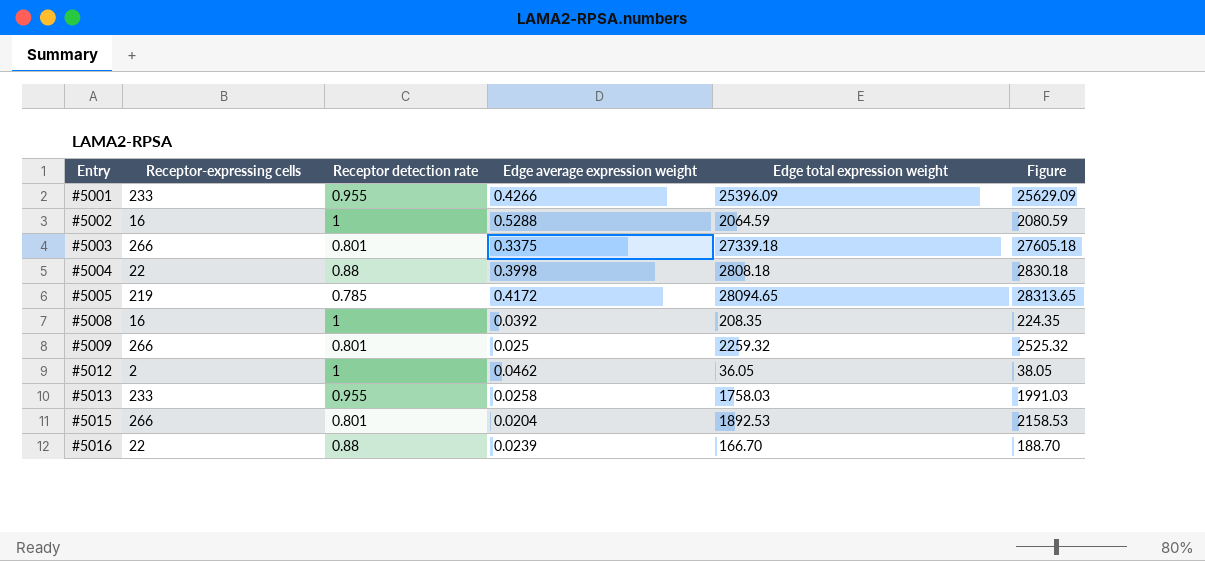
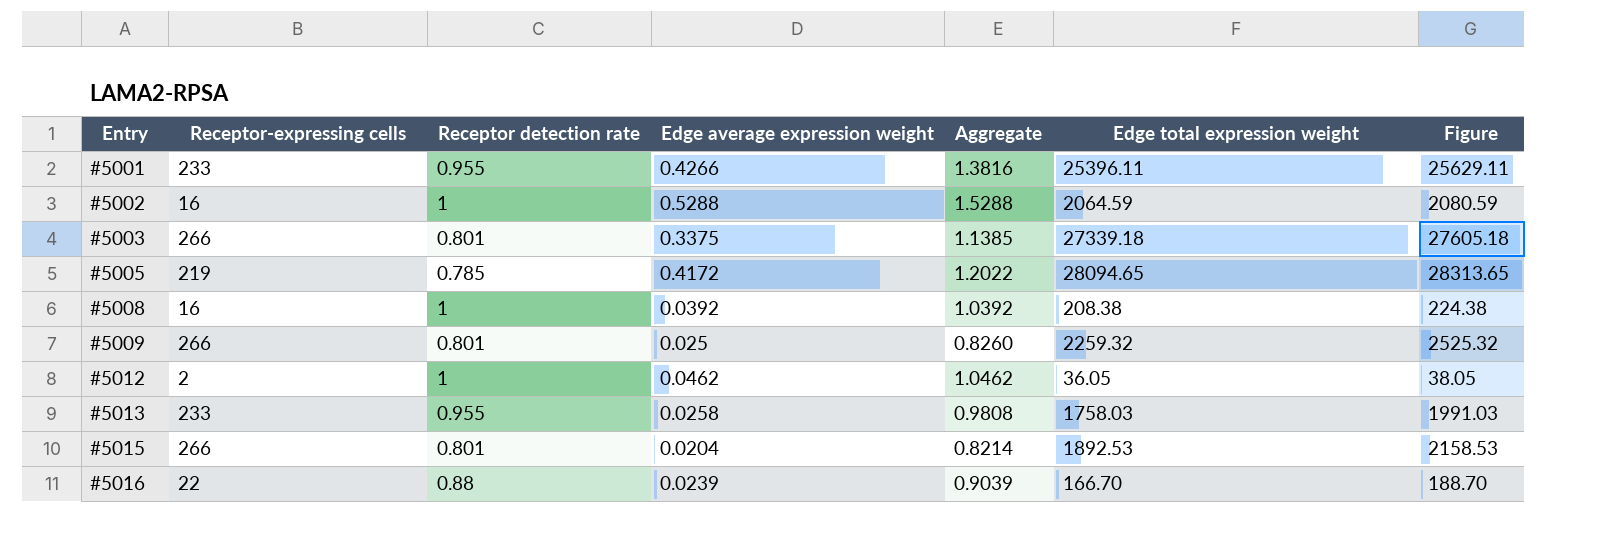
column Aggregate | formula: none -> [Receptor detection rate] + [Edge average expression weight]
row #5004: 22 | 0.88 | 0.3998 | 2808.18 | 2830.18 -> none
#5001 | Edge total expression weight: 25396.09 -> 25396.11
#5001 | Figure: 25629.09 -> 25629.11
#5008 | Edge total expression weight: 208.35 -> 208.38
#5008 | Figure: 224.35 -> 224.38

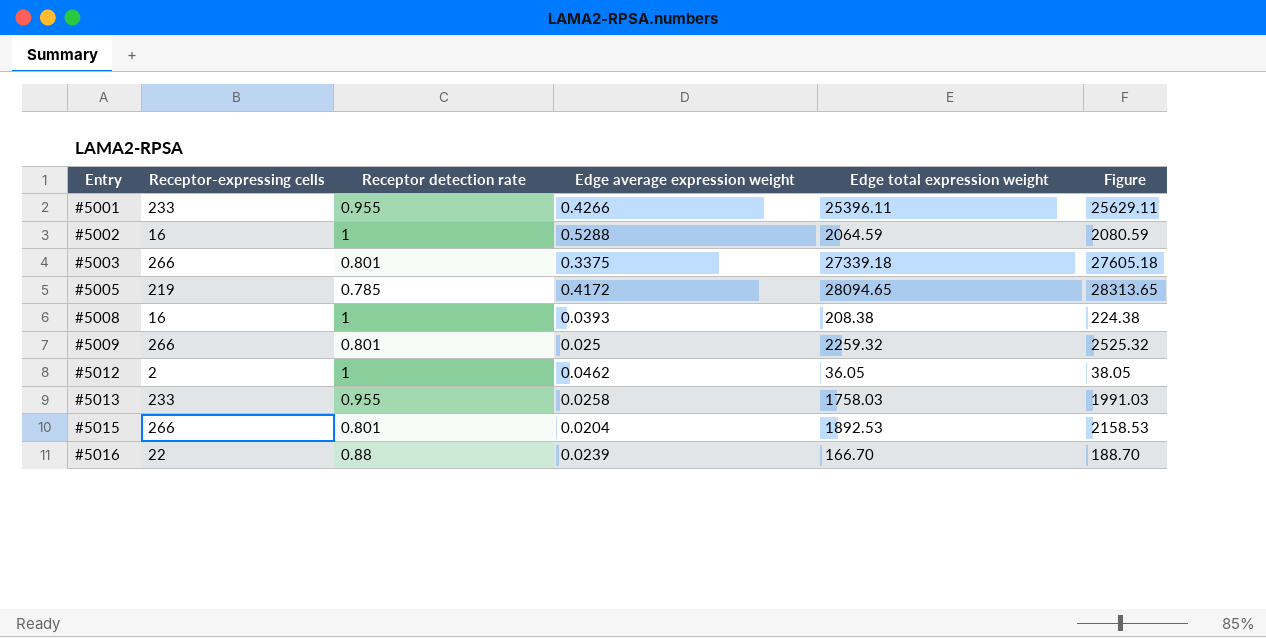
column Aggregate | formula: [Receptor detection rate] + [Edge average expression weight] -> none
#5008 | Edge average expression weight: 0.0392 -> 0.0393

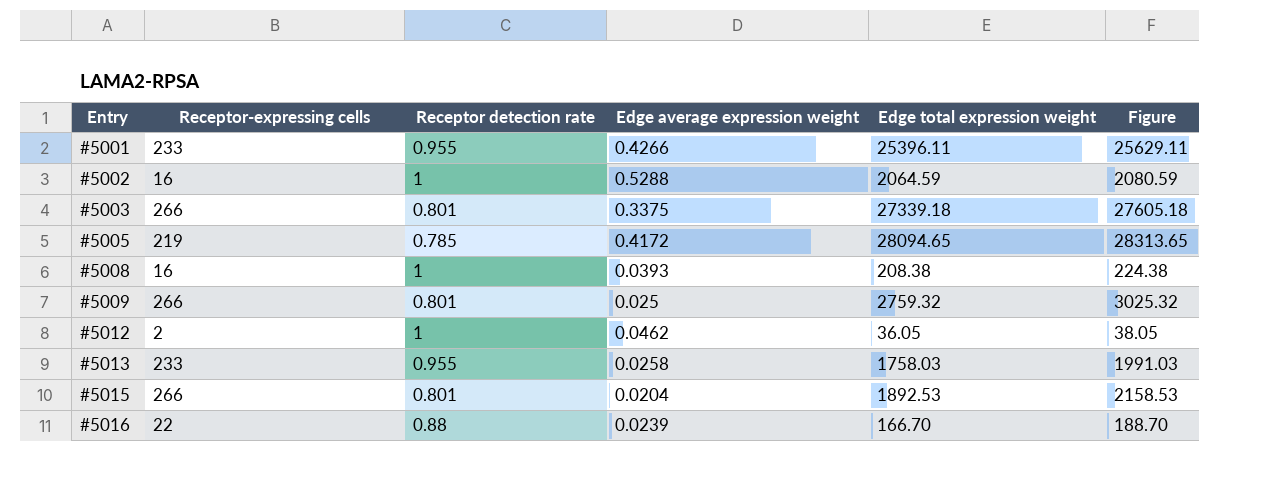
#5009 | Edge total expression weight: 2259.32 -> 2759.32
#5009 | Figure: 2525.32 -> 3025.32

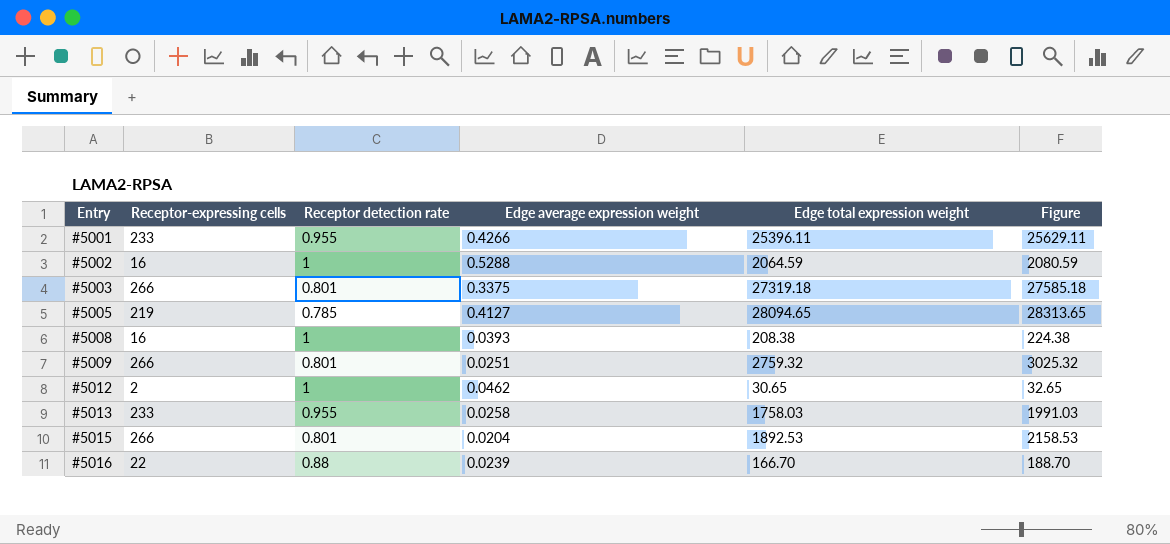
#5003 | Edge total expression weight: 27339.18 -> 27319.18
#5003 | Figure: 27605.18 -> 27585.18
#5005 | Edge average expression weight: 0.4172 -> 0.4127
#5009 | Edge average expression weight: 0.025 -> 0.0251
#5012 | Edge total expression weight: 36.05 -> 30.65
#5012 | Figure: 38.05 -> 32.65

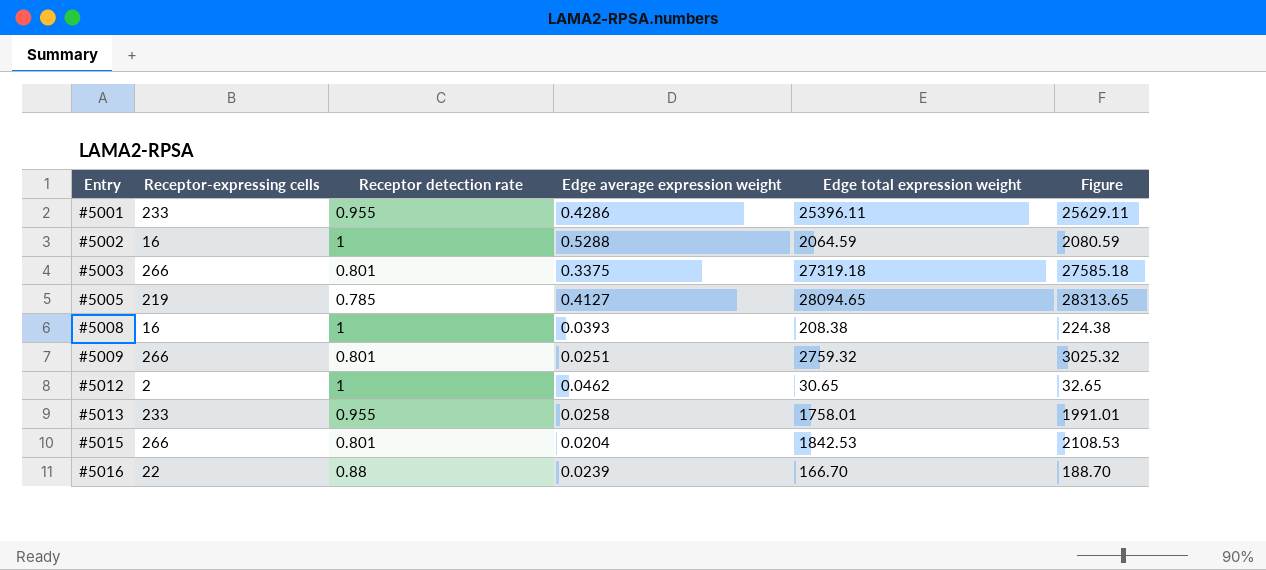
#5001 | Edge average expression weight: 0.4266 -> 0.4286
#5013 | Edge total expression weight: 1758.03 -> 1758.01
#5013 | Figure: 1991.03 -> 1991.01
#5015 | Edge total expression weight: 1892.53 -> 1842.53
#5015 | Figure: 2158.53 -> 2108.53

